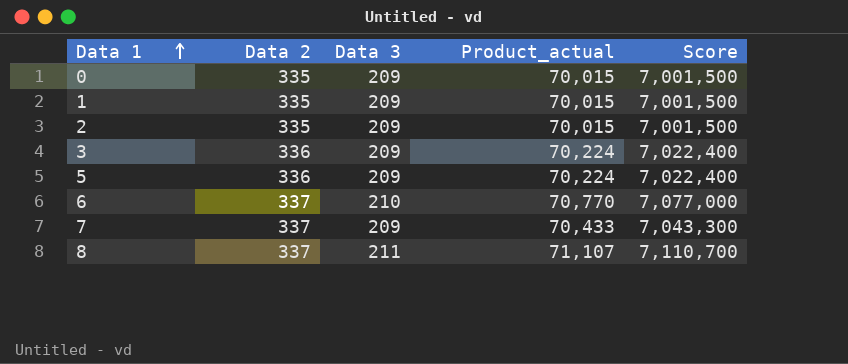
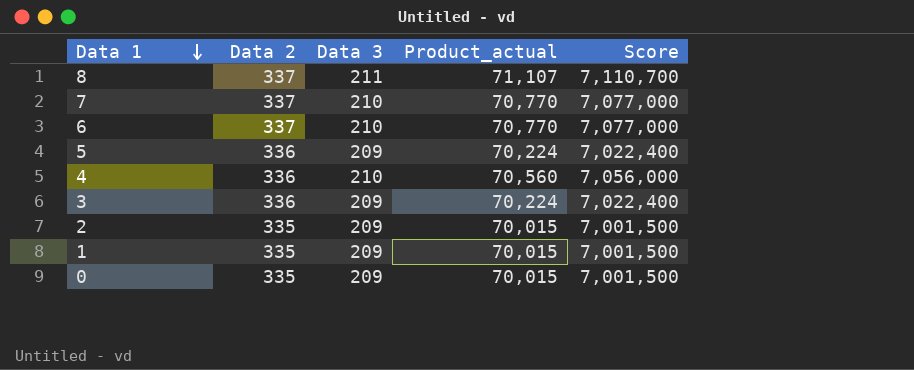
row order: Data 1 ascending -> Data 1 descending
7 | Data 3: 209 -> 210
7 | Product_actual: 70,433 -> 70,770
7 | Score: 7,043,300 -> 7,077,000
row 4: none -> 336 | 210 | 70,560 | 7,056,000

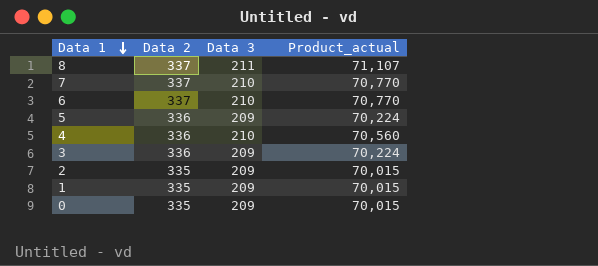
column Score | formula: [Product_actual] * 100 -> none

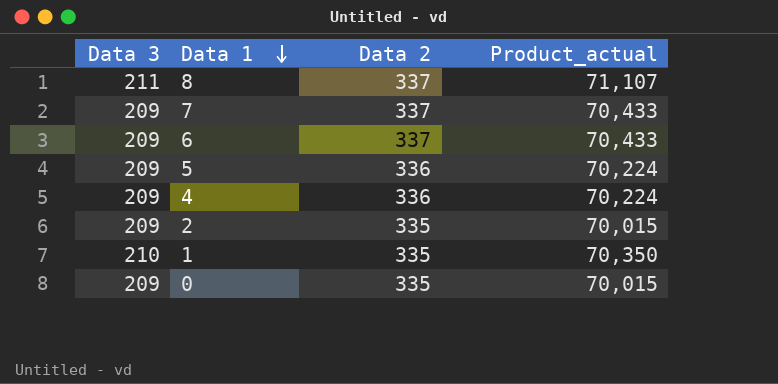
column Data 3 | position: 3 -> 1
row 3: 336 | 209 | 70,224 -> none
7 | Data 3: 210 -> 209
7 | Product_actual: 70,770 -> 70,433
6 | Data 3: 210 -> 209
6 | Product_actual: 70,770 -> 70,433
4 | Data 3: 210 -> 209
4 | Product_actual: 70,560 -> 70,224
1 | Data 3: 209 -> 210
1 | Product_actual: 70,015 -> 70,350

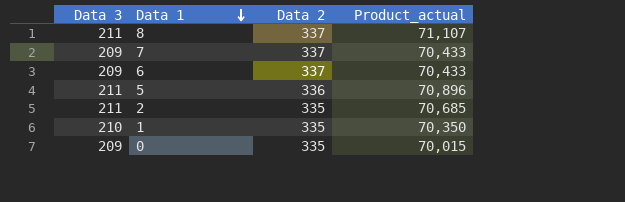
row 4: 209 | 336 | 70,224 -> none
5 | Data 3: 209 -> 211
5 | Product_actual: 70,224 -> 70,896
2 | Data 3: 209 -> 211
2 | Product_actual: 70,015 -> 70,685

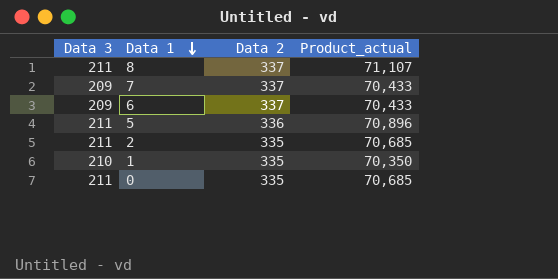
0 | Data 3: 209 -> 211
0 | Product_actual: 70,015 -> 70,685

